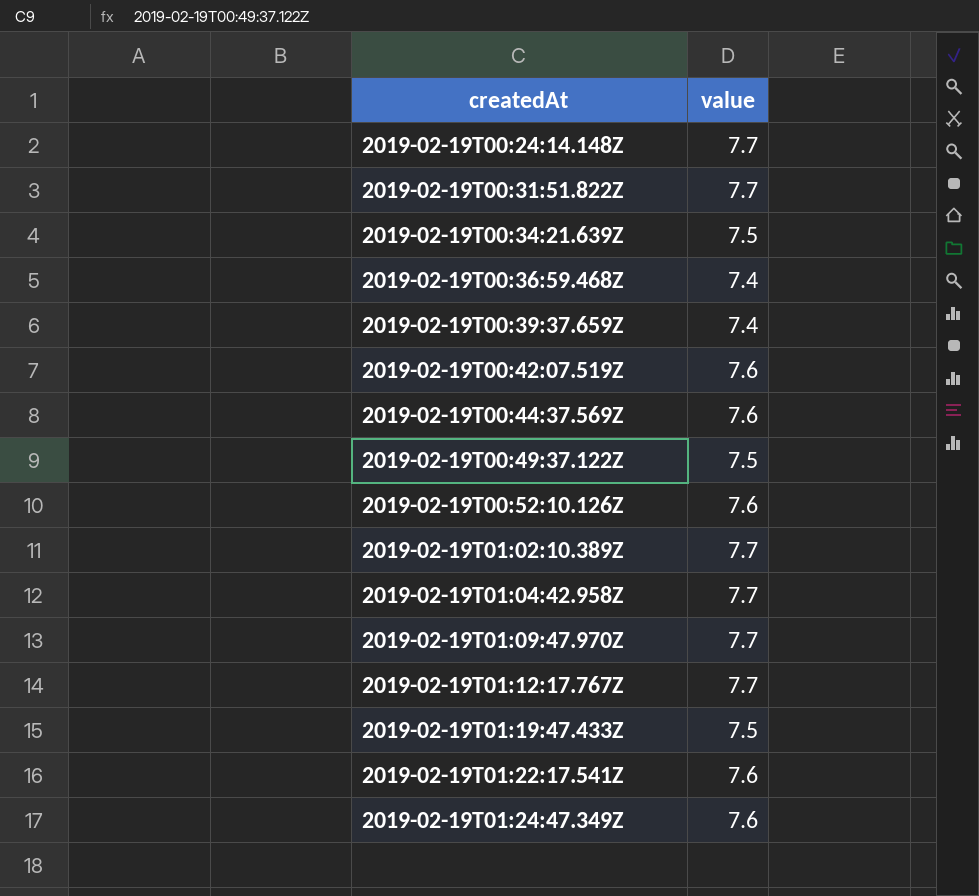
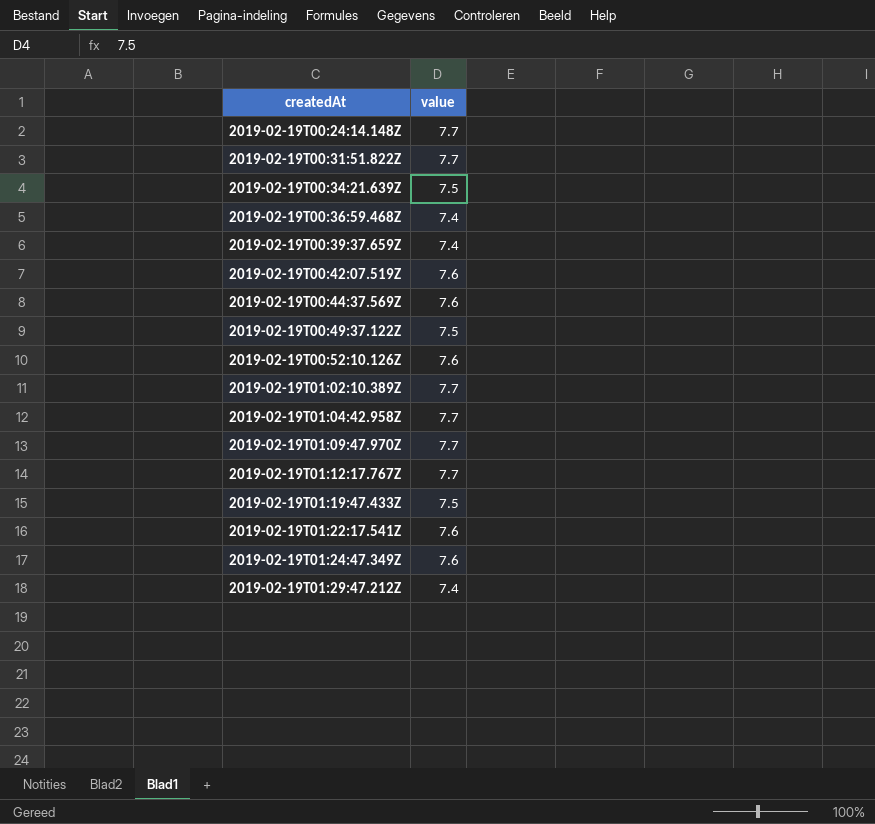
row 2019-02-19T01:29:47.212Z: none -> 7.4

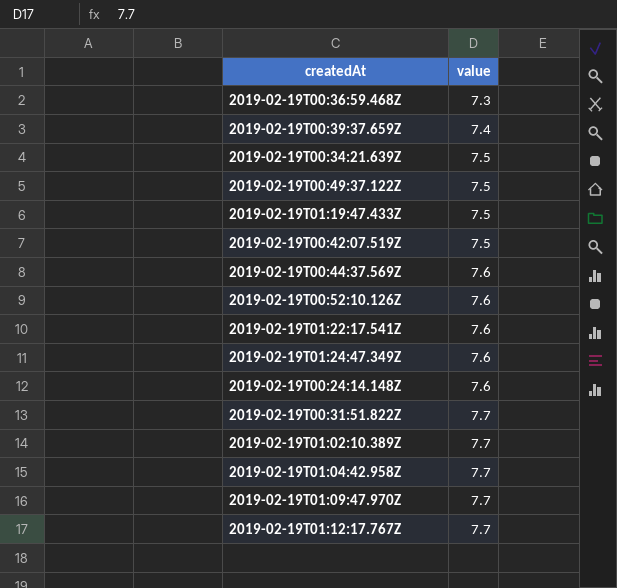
row order: createdAt ascending -> value ascending
row 2019-02-19T01:29:47.212Z: 7.4 -> none
2019-02-19T00:36:59.468Z | value: 7.4 -> 7.3
2019-02-19T00:42:07.519Z | value: 7.6 -> 7.5
2019-02-19T00:24:14.148Z | value: 7.7 -> 7.6

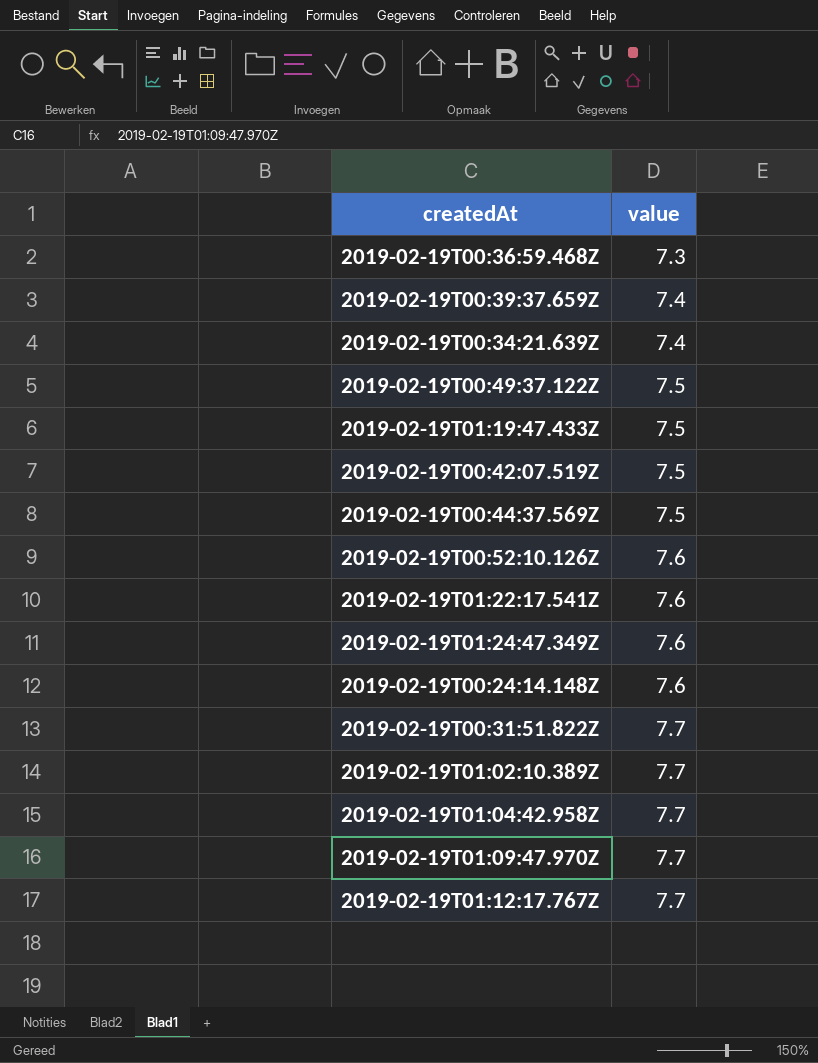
2019-02-19T00:34:21.639Z | value: 7.5 -> 7.4
2019-02-19T00:44:37.569Z | value: 7.6 -> 7.5

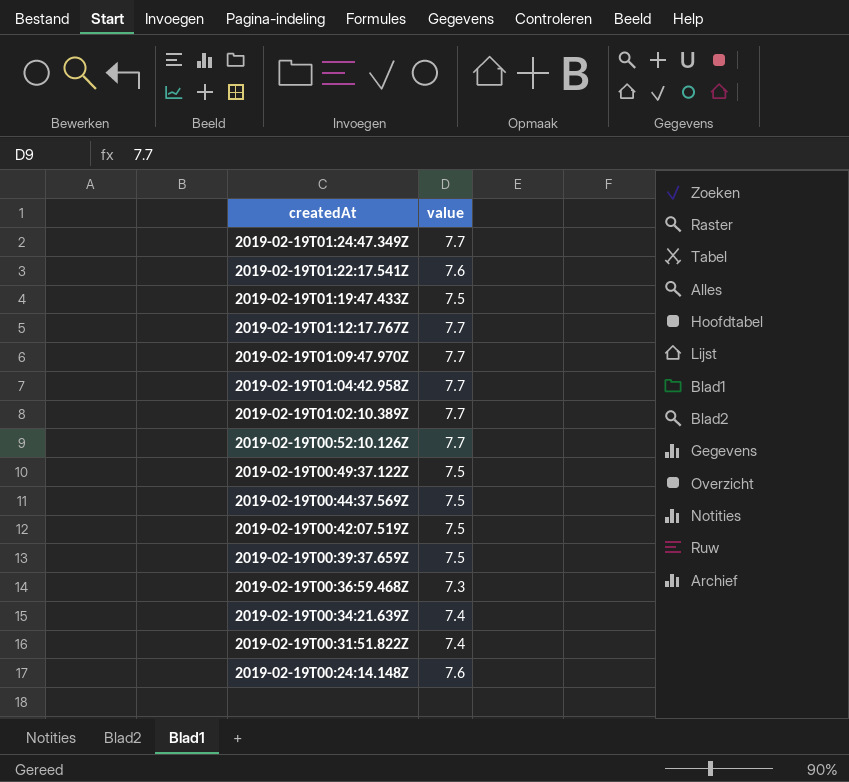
row order: value ascending -> createdAt descending
2019-02-19T01:24:47.349Z | value: 7.6 -> 7.7
2019-02-19T00:52:10.126Z | value: 7.6 -> 7.7
2019-02-19T00:39:37.659Z | value: 7.4 -> 7.5
2019-02-19T00:31:51.822Z | value: 7.7 -> 7.4

